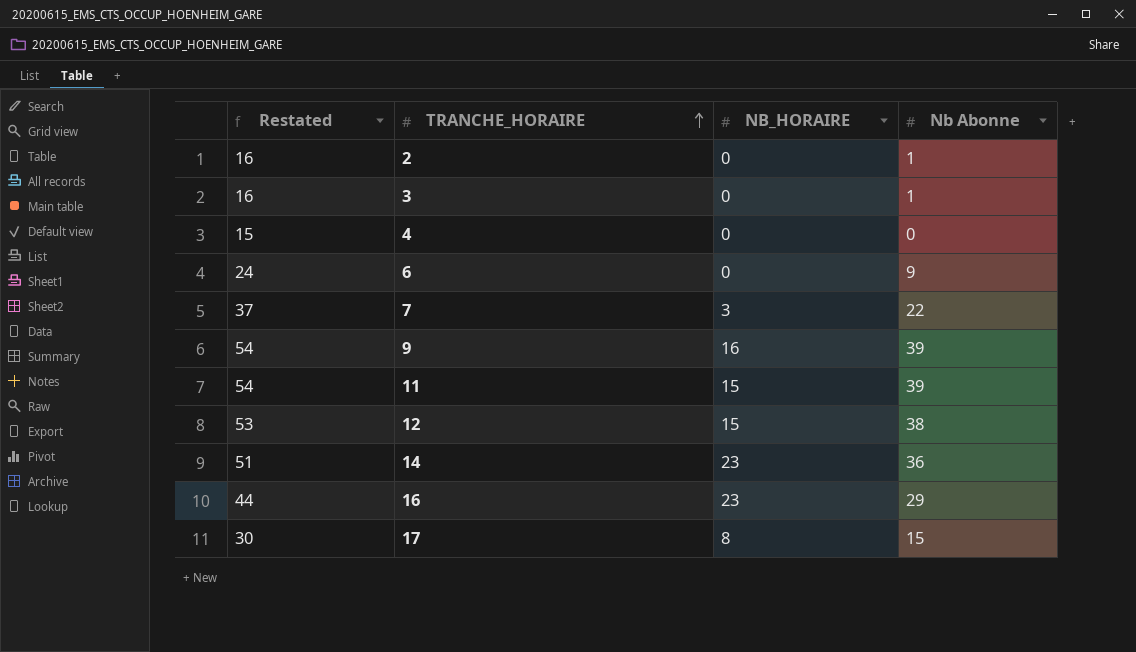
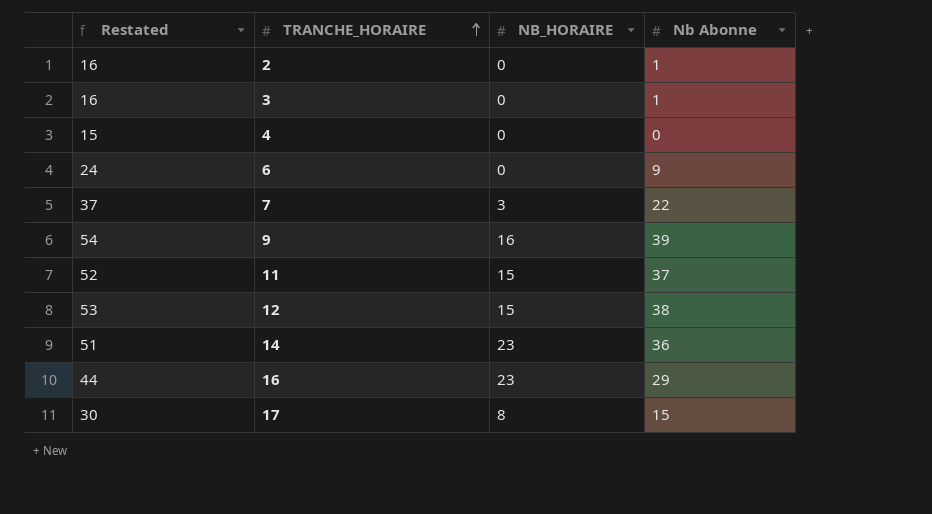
11 | Restated: 54 -> 52
11 | Nb Abonne: 39 -> 37

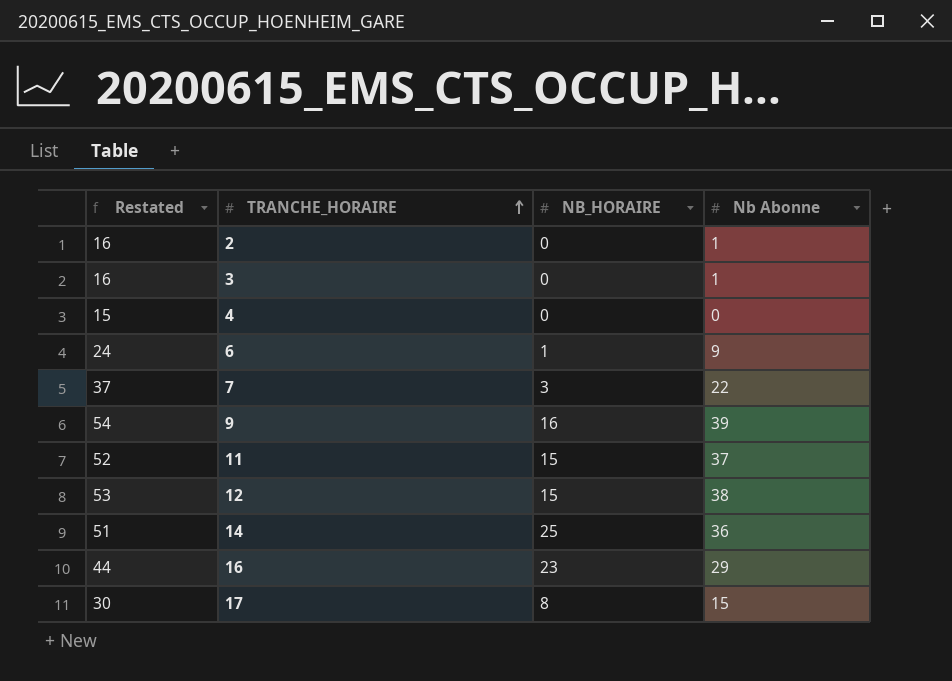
6 | NB_HORAIRE: 0 -> 1
14 | NB_HORAIRE: 23 -> 25

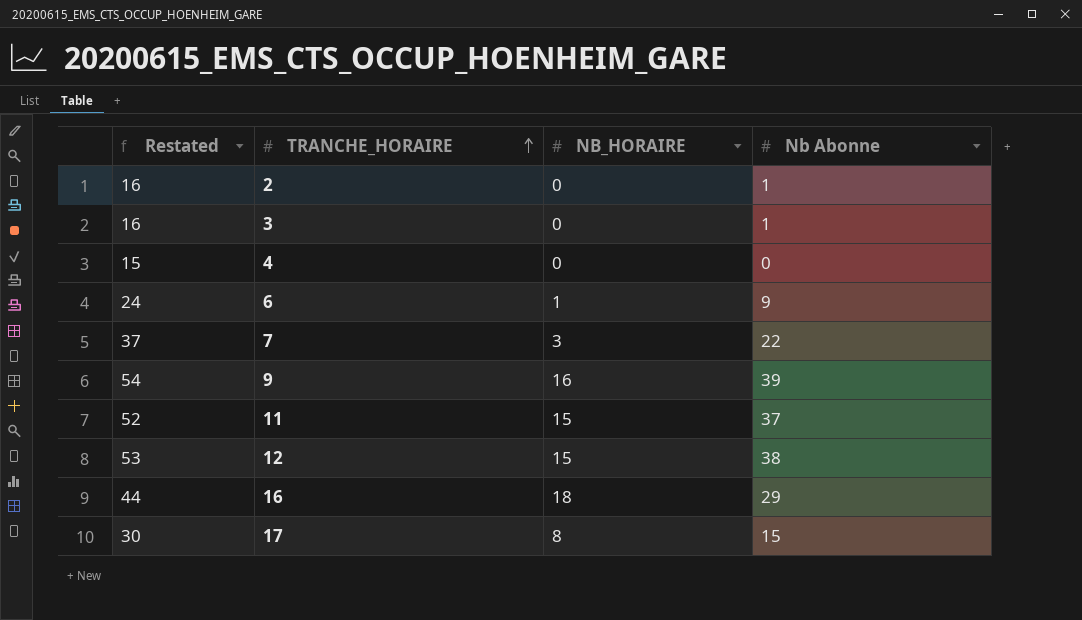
row 14: 51 | 25 | 36 -> none
16 | NB_HORAIRE: 23 -> 18

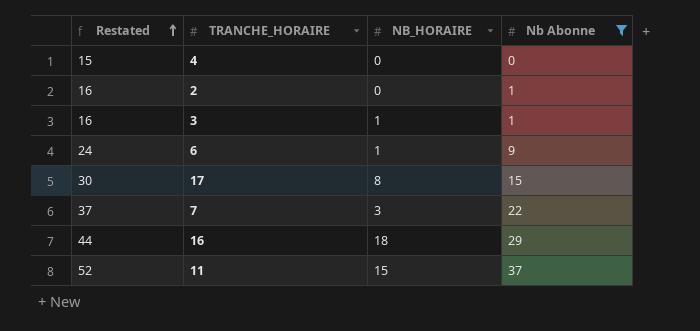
filter: none -> Nb Abonne <= 37
row order: TRANCHE_HORAIRE ascending -> Restated ascending
3 | NB_HORAIRE: 0 -> 1

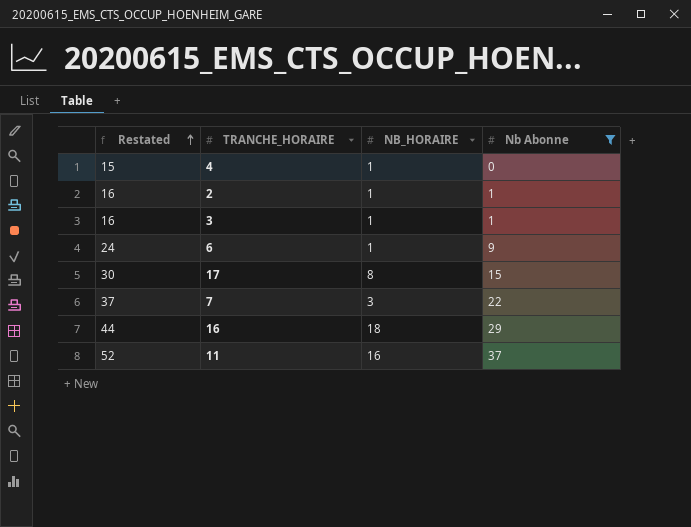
4 | NB_HORAIRE: 0 -> 1
2 | NB_HORAIRE: 0 -> 1
11 | NB_HORAIRE: 15 -> 16

